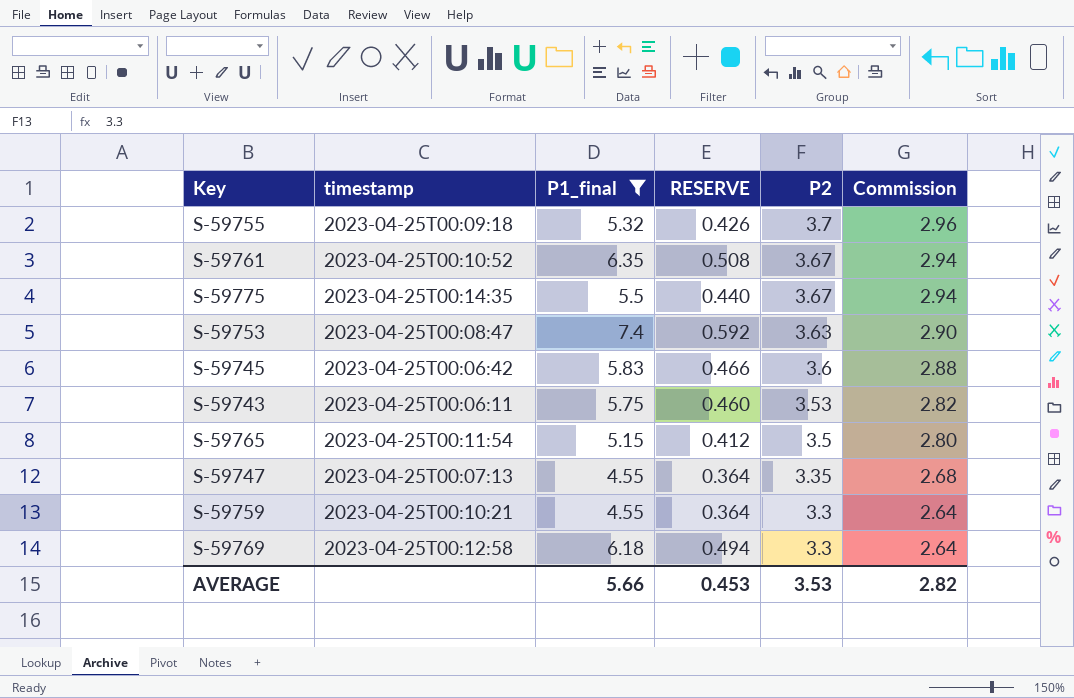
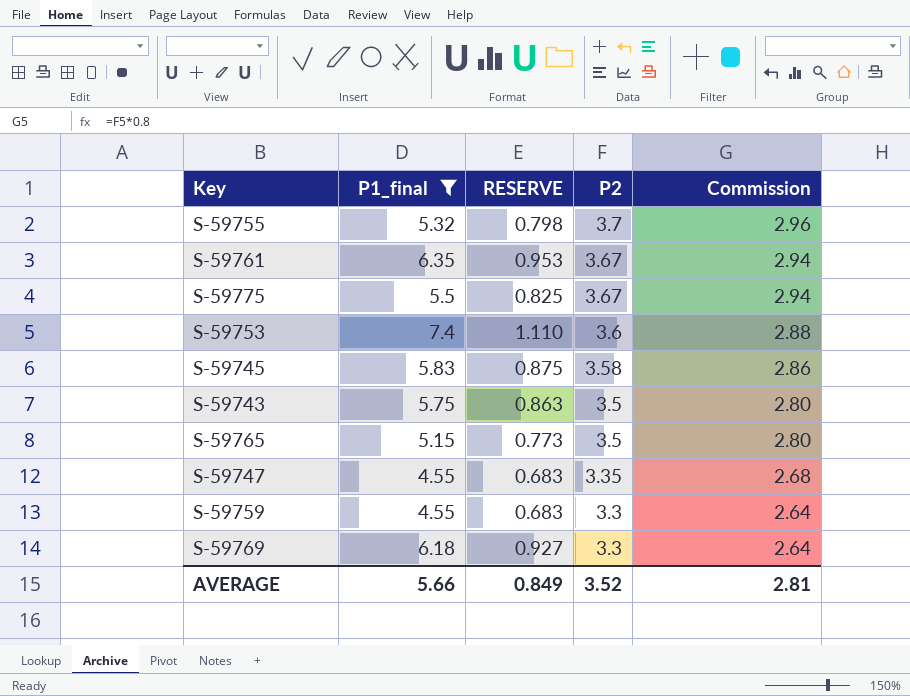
column timestamp | position: 2 -> none
column RESERVE | formula: [P1_final] * 0.08 -> [P1_final] * 0.15
S-59753 | P2: 3.63 -> 3.6
S-59753 | Commission: 2.90 -> 2.88
S-59745 | P2: 3.6 -> 3.58
S-59745 | Commission: 2.88 -> 2.86
S-59743 | P2: 3.53 -> 3.5
S-59743 | Commission: 2.82 -> 2.80
AVERAGE | RESERVE: 0.453 -> 0.849
AVERAGE | P2: 3.53 -> 3.52
AVERAGE | Commission: 2.82 -> 2.81

